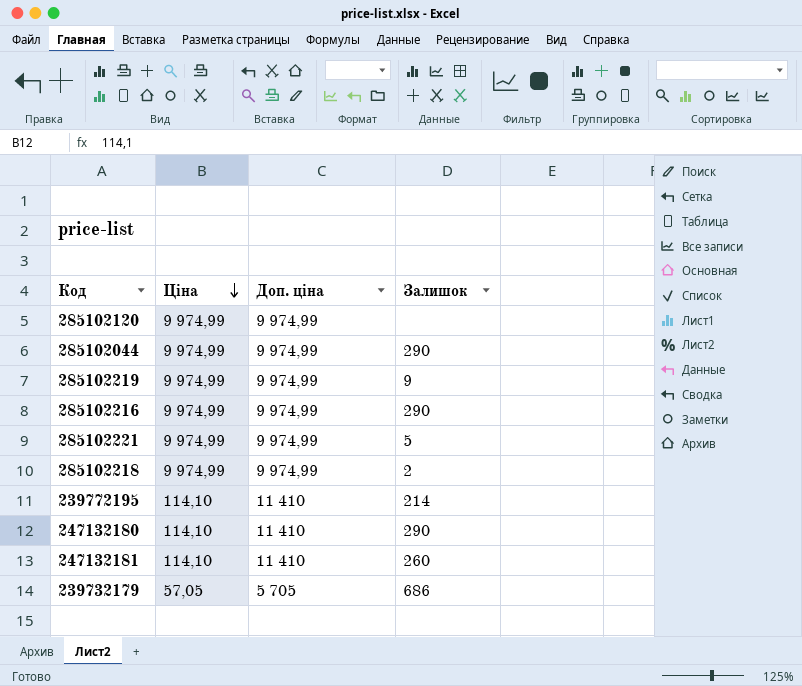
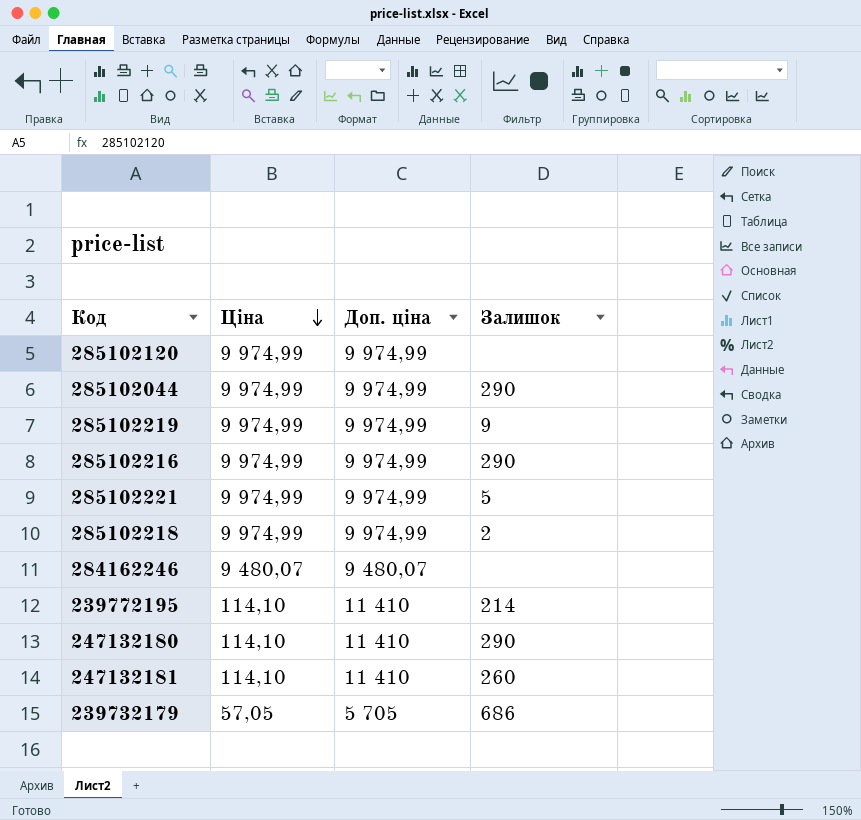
row 284162246: none -> 9 480,07 | 9 480,07 | none

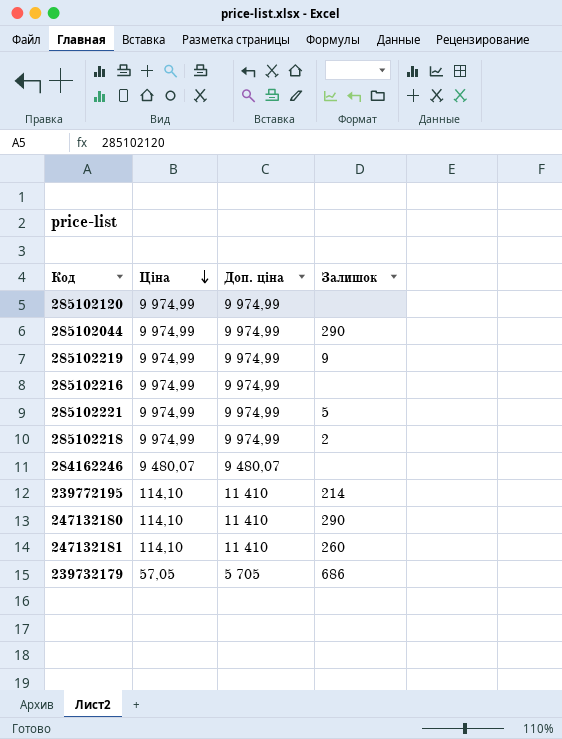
285102216 | Залишок: 290 -> none

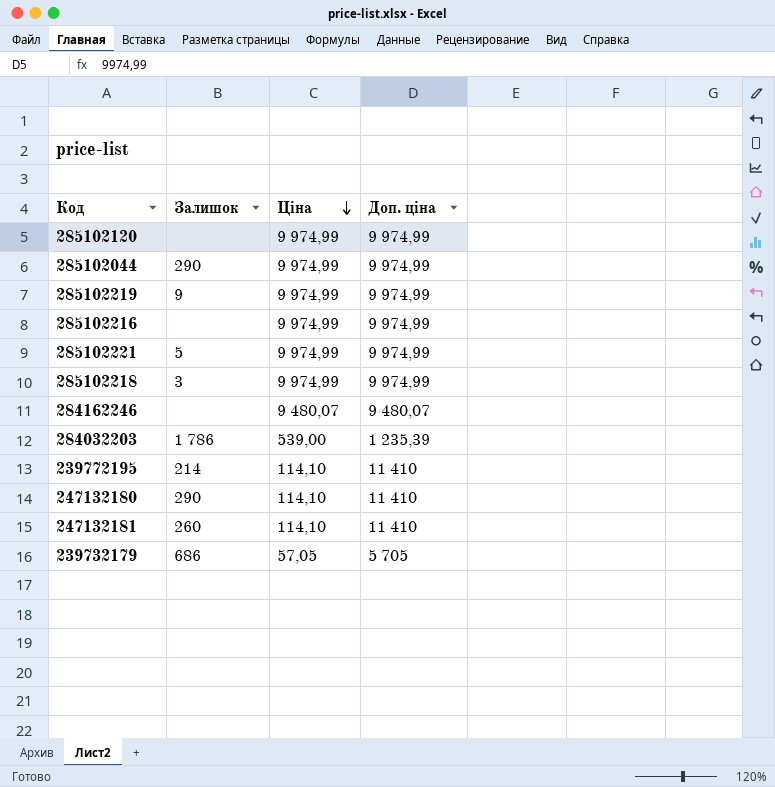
column Залишок | position: 4 -> 2
285102218 | Залишок: 2 -> 3
row 284032203: none -> 1 786 | 539,00 | 1 235,39

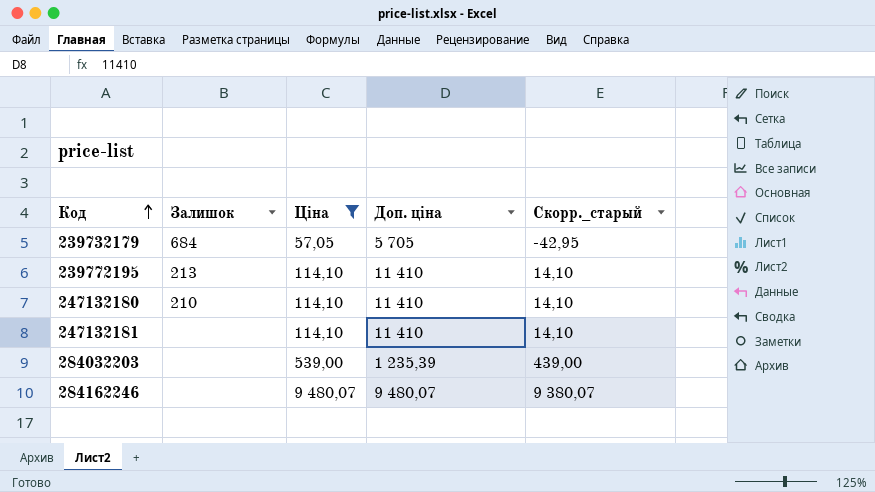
filter: none -> Ціна != 9 974,99
row order: Ціна descending -> Код ascending
column Скорр._старый | formula: none -> [Ціна] - 100
239732179 | Залишок: 686 -> 684
239772195 | Залишок: 214 -> 213
247132180 | Залишок: 290 -> 210
247132181 | Залишок: 260 -> none
284032203 | Залишок: 1 786 -> none

